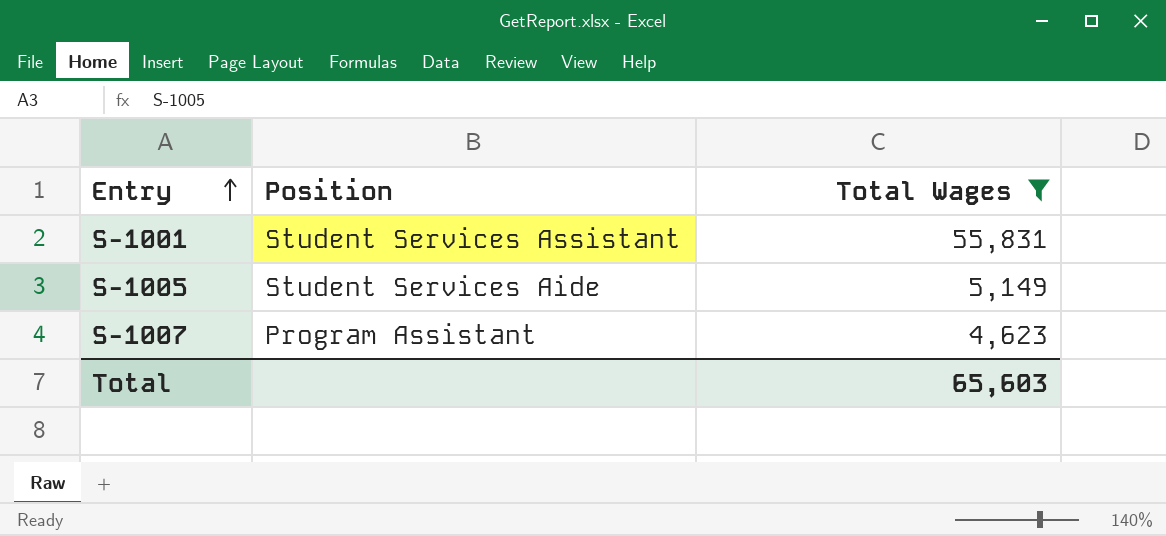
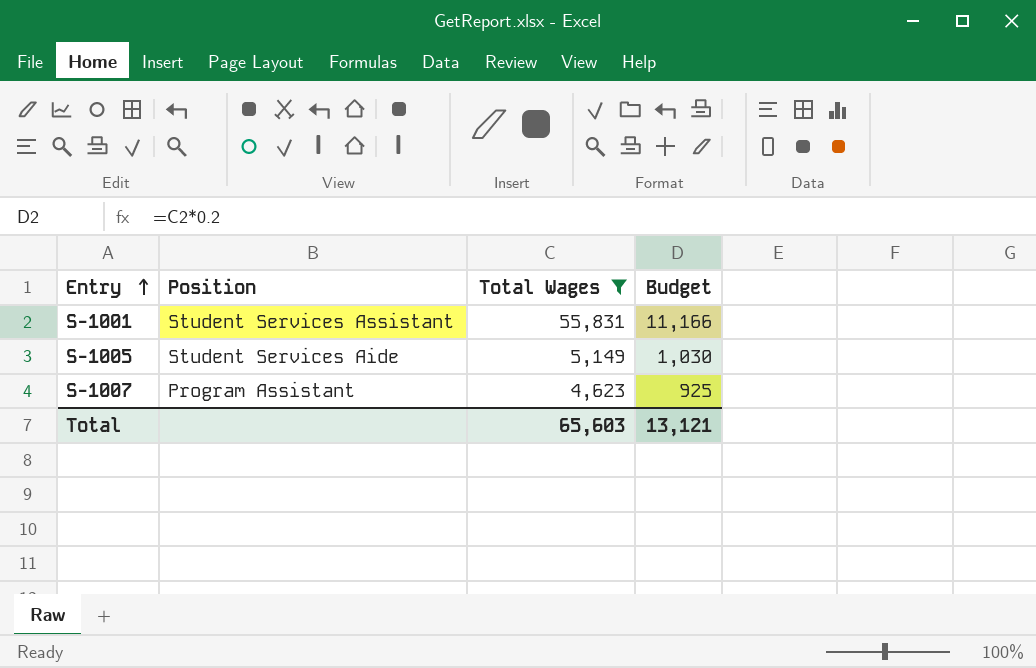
column Budget | formula: none -> [Total Wages] * 0.2

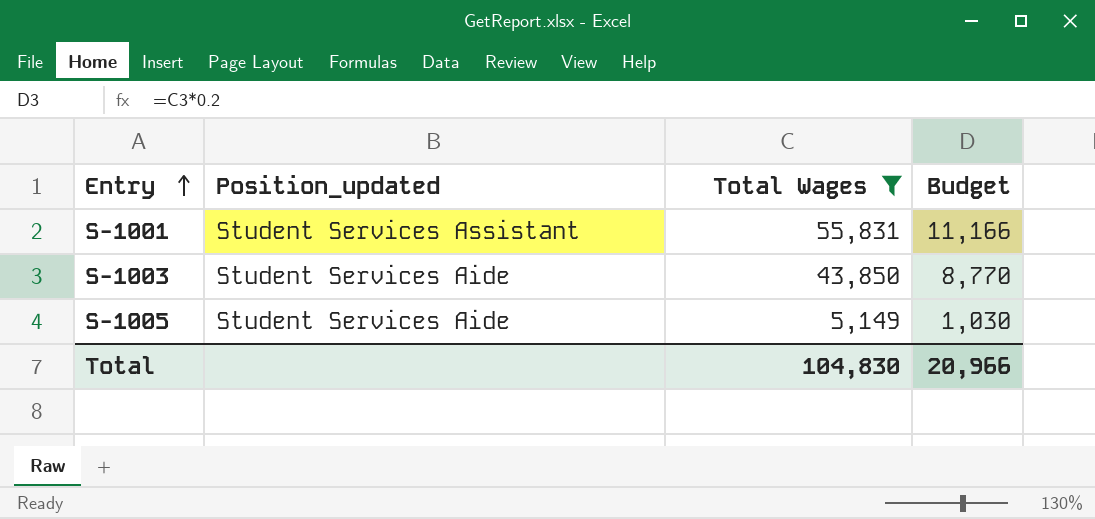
column name: Position -> Position_updated
row S-1007: Program Assistant | 4,623 | 925 -> none
row S-1003: none -> Student Services Aide | 43,850 | 8,770
Total | Total Wages: 65,603 -> 104,830
Total | Budget: 13,121 -> 20,966

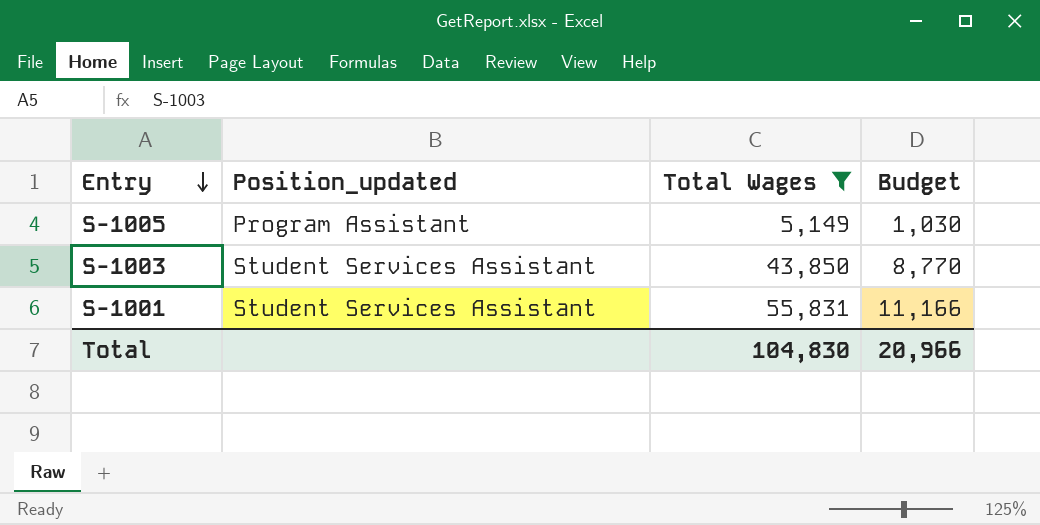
row order: Entry ascending -> Entry descending
S-1005 | Position_updated: Student Services Aide -> Program Assistant
S-1003 | Position_updated: Student Services Aide -> Student Services Assistant

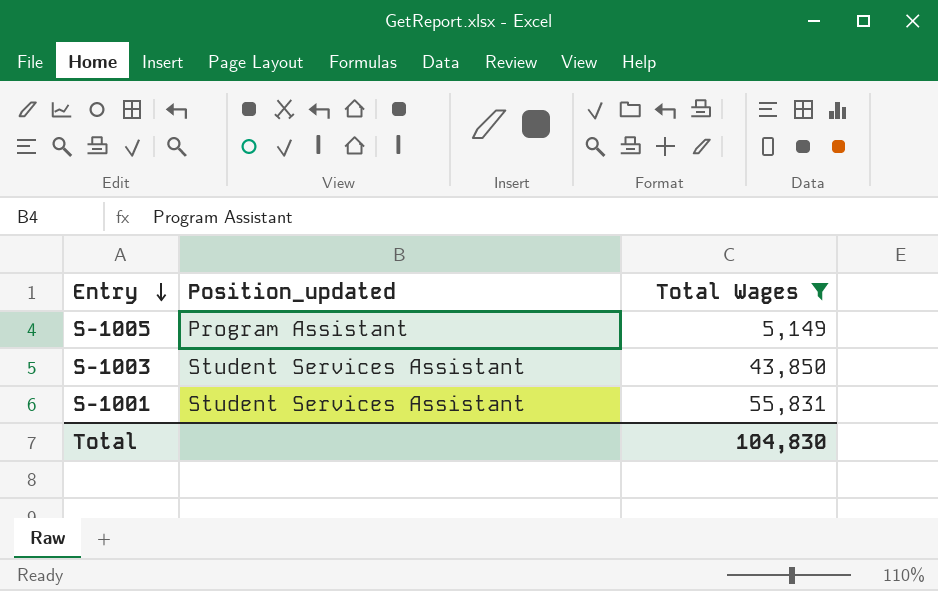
column Budget | formula: [Total Wages] * 0.2 -> none

